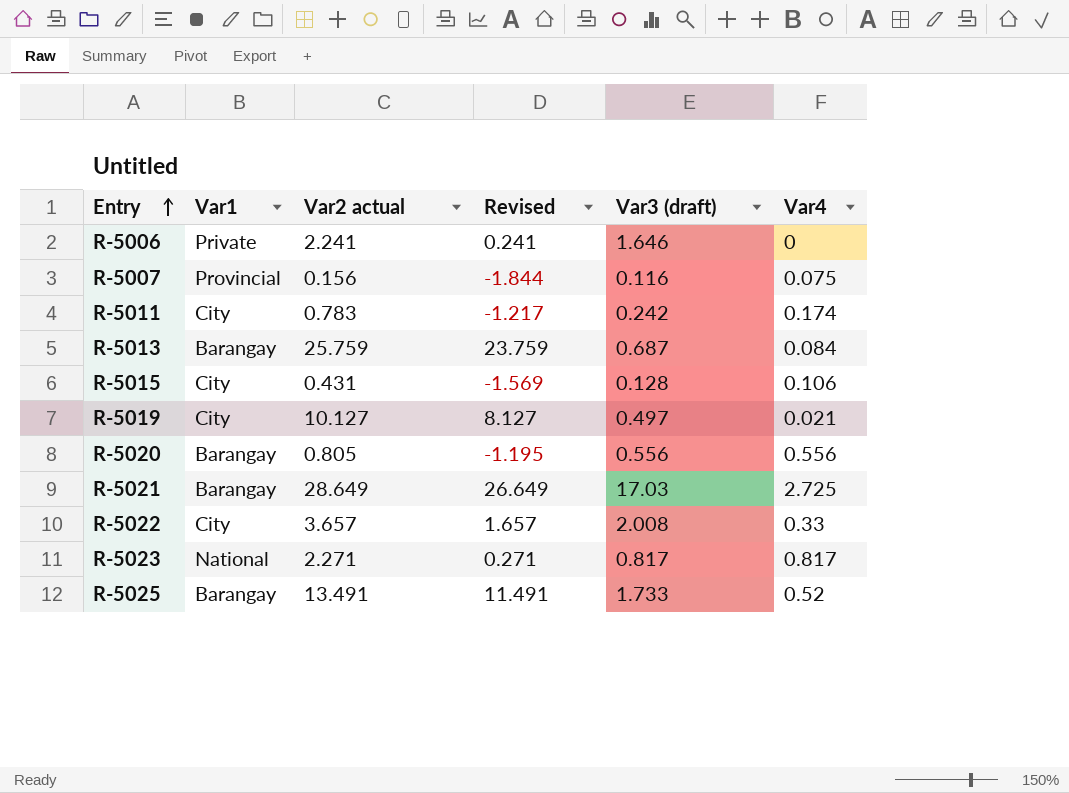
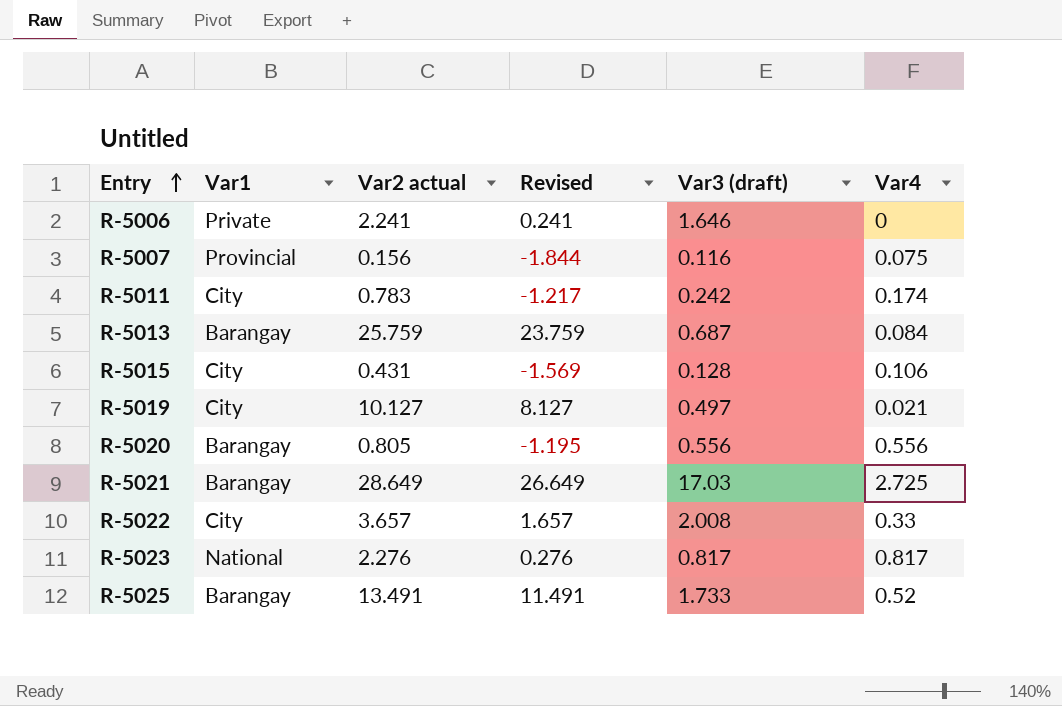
R-5023 | Var2 actual: 2.271 -> 2.276
R-5023 | Revised: 0.271 -> 0.276

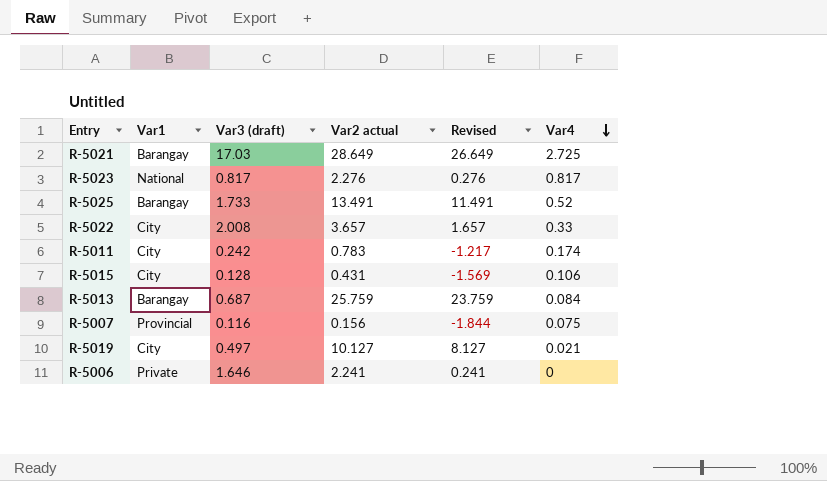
row order: Entry ascending -> Var4 descending
column Var3 (draft) | position: 5 -> 3
row R-5020: Barangay | 0.805 | -1.195 | 0.556 | 0.556 -> none

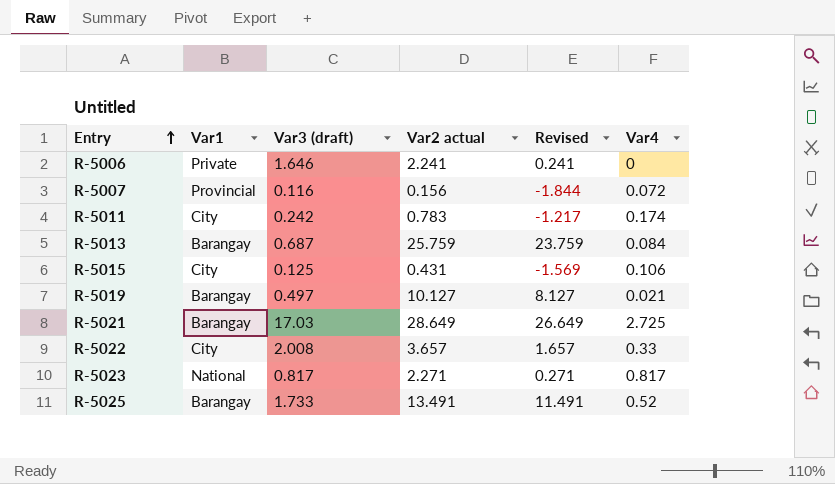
row order: Var4 descending -> Entry ascending
R-5007 | Var4: 0.075 -> 0.072
R-5015 | Var3 (draft): 0.128 -> 0.125
R-5019 | Var1: City -> Barangay
R-5023 | Var2 actual: 2.276 -> 2.271
R-5023 | Revised: 0.276 -> 0.271

